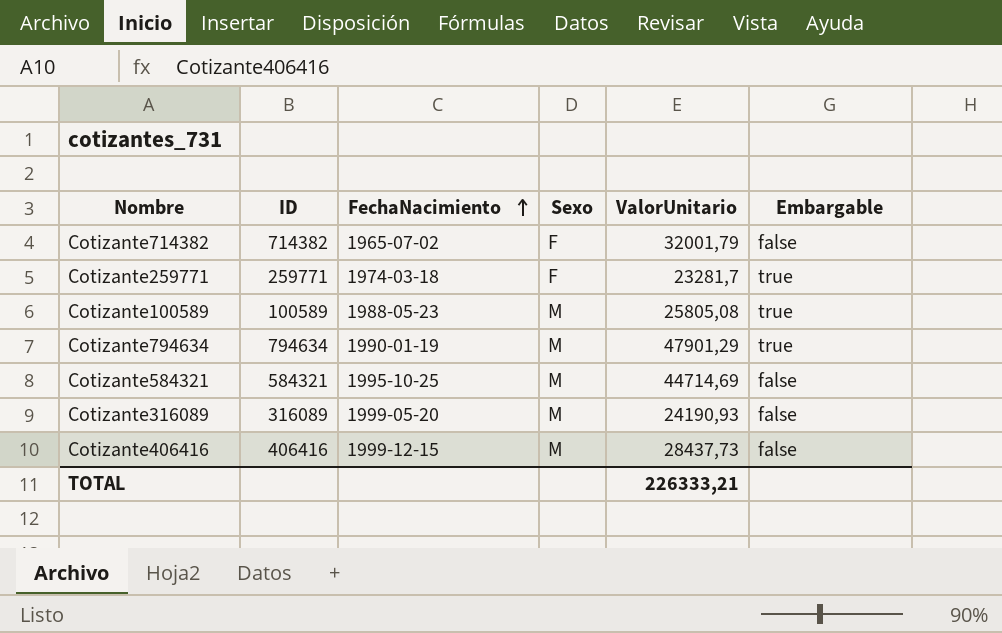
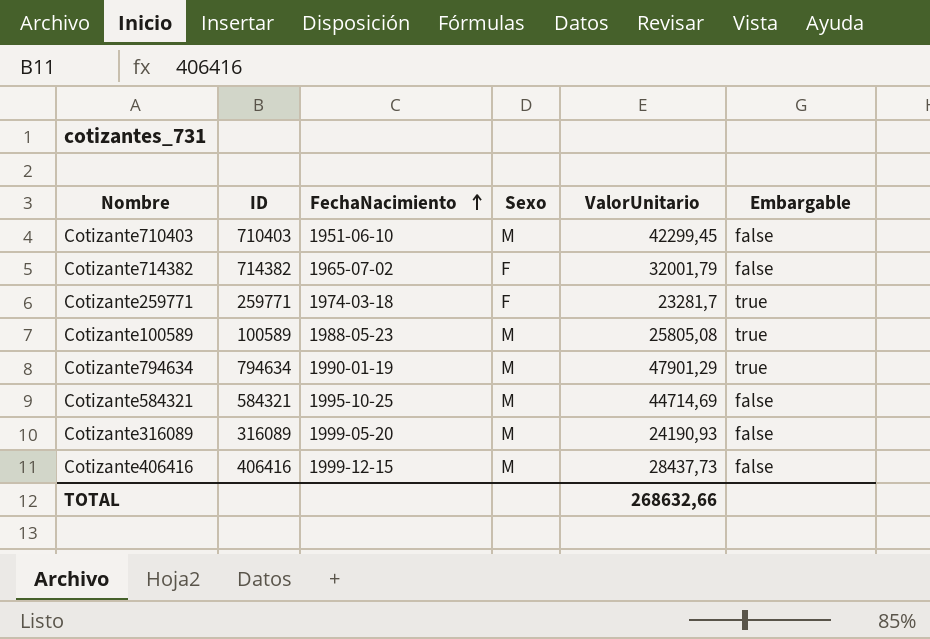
row Cotizante710403: none -> 710403 | 1951-06-10 | M | 42299,45 | false
TOTAL | ValorUnitario: 226333,21 -> 268632,66

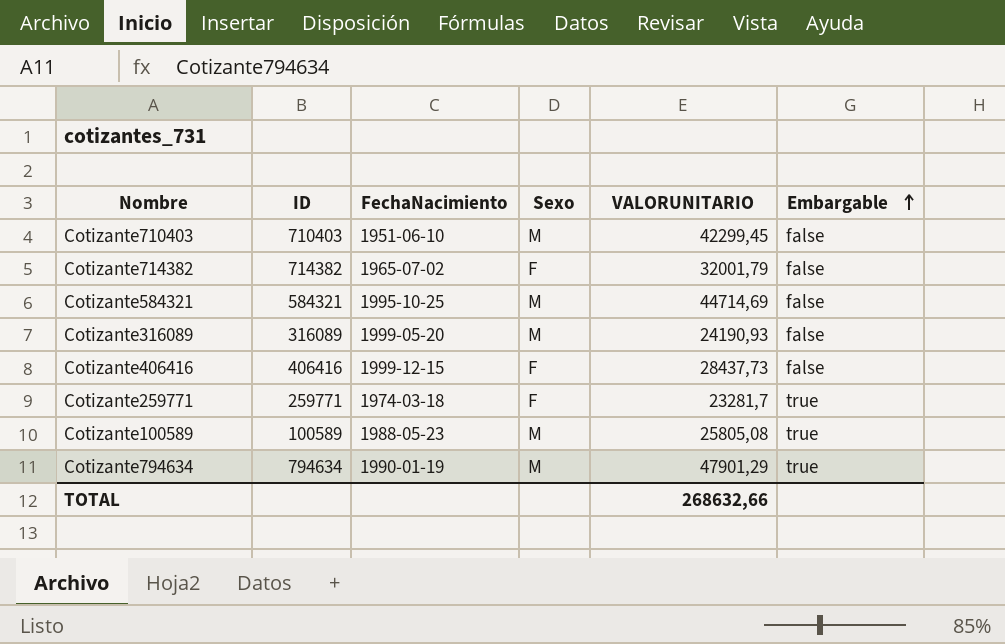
row order: FechaNacimiento ascending -> Embargable ascending
column name: ValorUnitario -> VALORUNITARIO
Cotizante406416 | Sexo: M -> F

